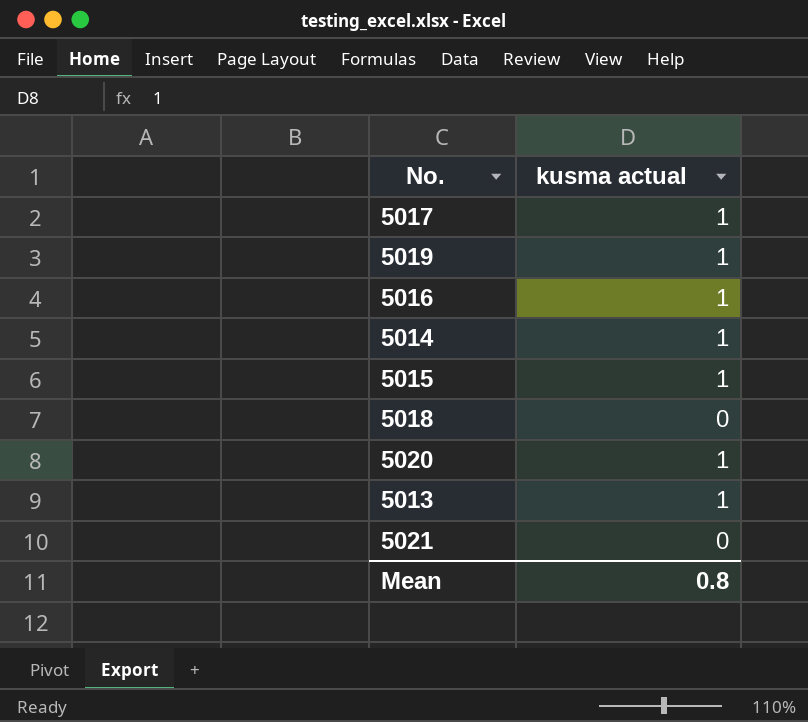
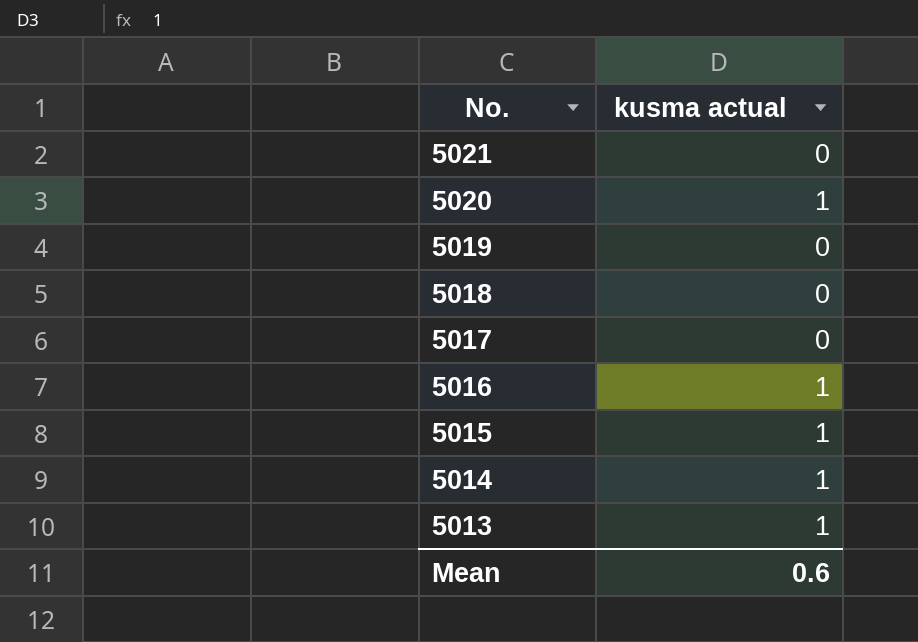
row order: none -> No. descending
5019 | kusma actual: 1 -> 0
5017 | kusma actual: 1 -> 0
Mean | kusma actual: 0.8 -> 0.6

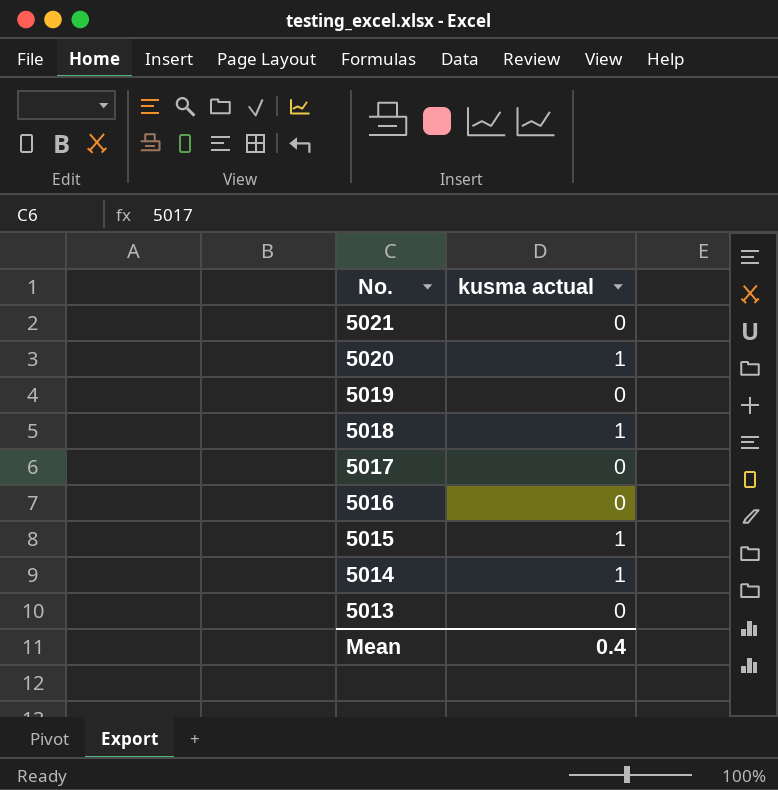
5018 | kusma actual: 0 -> 1
5016 | kusma actual: 1 -> 0
5013 | kusma actual: 1 -> 0
Mean | kusma actual: 0.6 -> 0.4

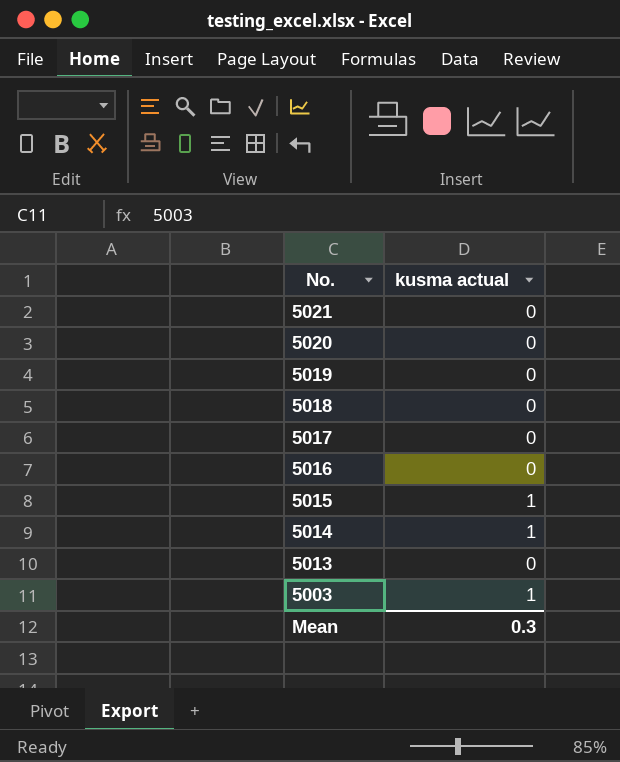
5020 | kusma actual: 1 -> 0
5018 | kusma actual: 1 -> 0
row 5003: none -> 1
Mean | kusma actual: 0.4 -> 0.3

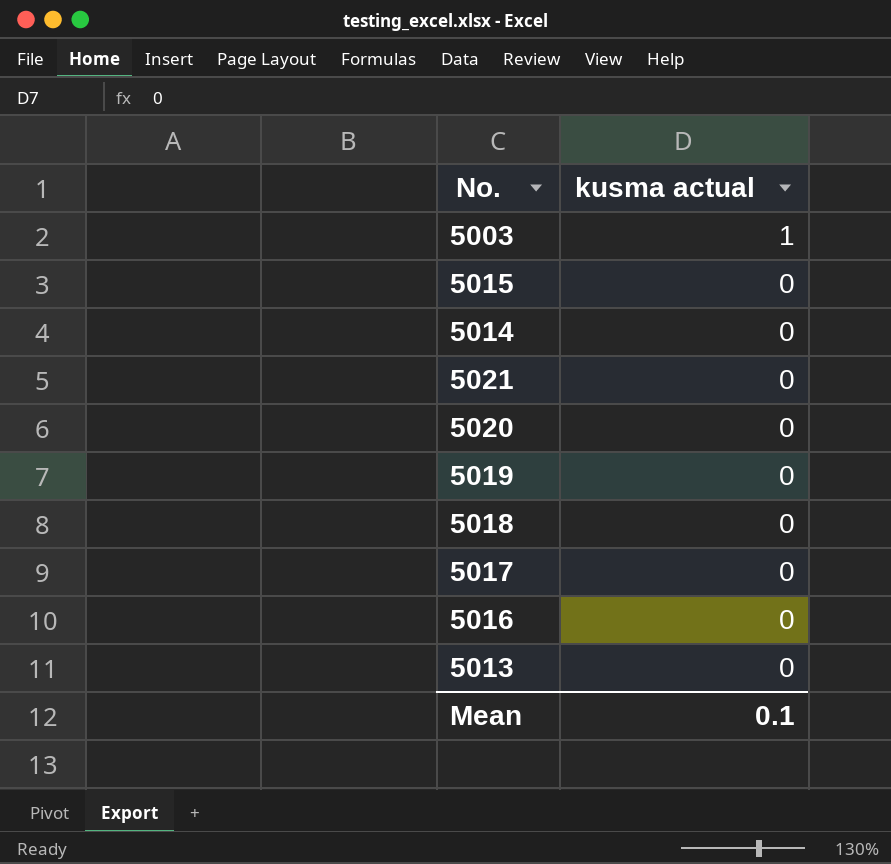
row order: No. descending -> kusma actual descending
5015 | kusma actual: 1 -> 0
5014 | kusma actual: 1 -> 0
Mean | kusma actual: 0.3 -> 0.1

